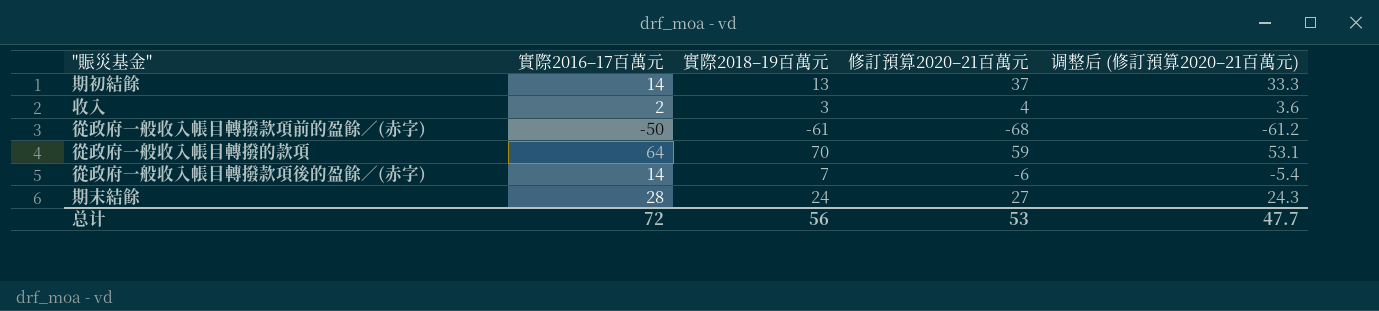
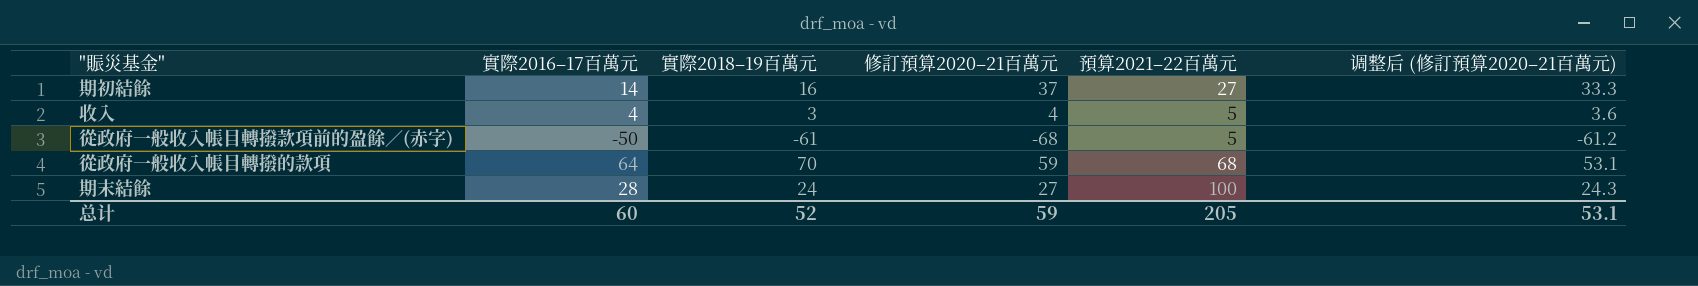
column 預算2021–22百萬元 | position: none -> 5
row 從政府一般收入帳目轉撥款項後的盈餘／(赤字): 14 | 7 | -6 | -5.4 -> none
期初結餘 | 實際2018–19百萬元: 13 -> 16
收入 | 實際2016–17百萬元: 2 -> 4
总计 | 實際2016–17百萬元: 72 -> 60
总计 | 實際2018–19百萬元: 56 -> 52
总计 | 修訂預算2020–21百萬元: 53 -> 59
总计 | 调整后 (修訂預算2020–21百萬元): 47.7 -> 53.1

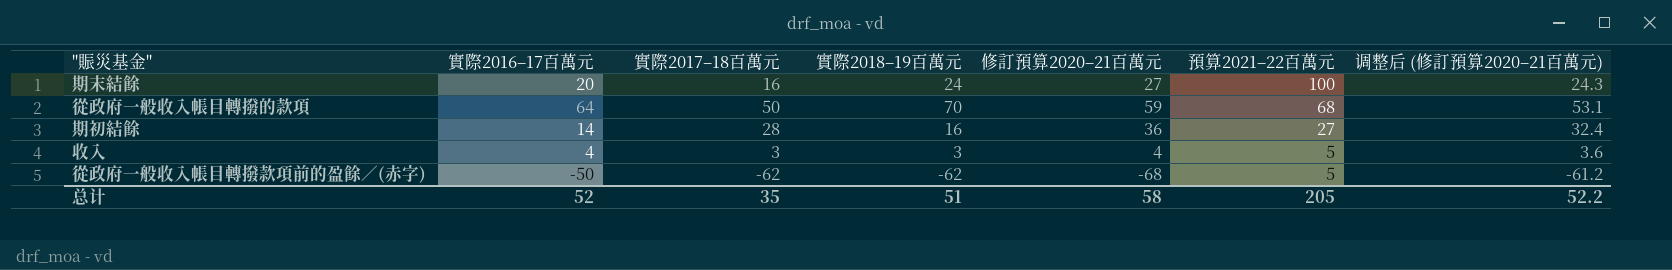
row order: none -> 預算2021–22百萬元 descending
column 實際2017–18百萬元 | position: none -> 3
期末結餘 | 實際2016–17百萬元: 28 -> 20
期初結餘 | 修訂預算2020–21百萬元: 37 -> 36
期初結餘 | 调整后 (修訂預算2020–21百萬元): 33.3 -> 32.4
從政府一般收入帳目轉撥款項前的盈餘／(赤字) | 實際2018–19百萬元: -61 -> -62
总计 | 實際2016–17百萬元: 60 -> 52
总计 | 實際2018–19百萬元: 52 -> 51
总计 | 修訂預算2020–21百萬元: 59 -> 58
总计 | 调整后 (修訂預算2020–21百萬元): 53.1 -> 52.2

